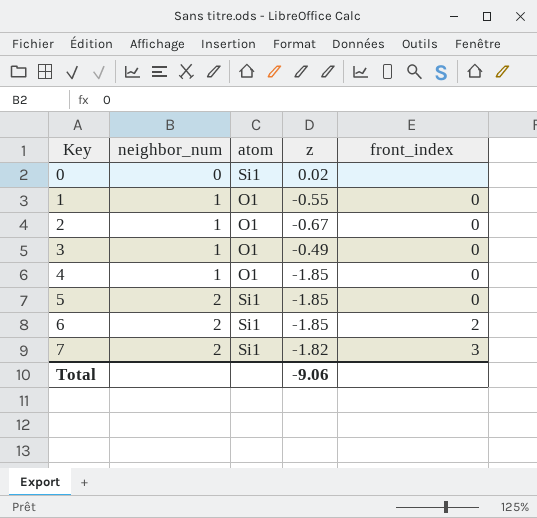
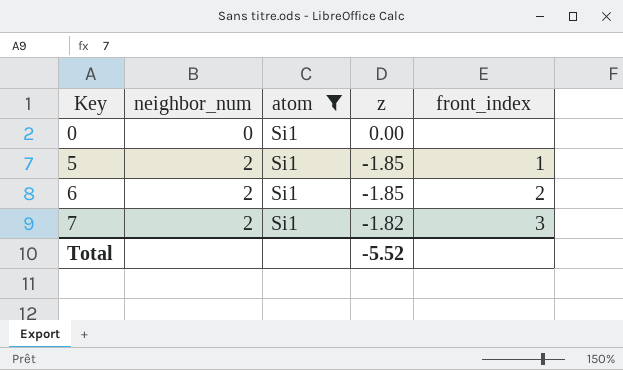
filter: none -> atom = Si1
0 | z: 0.02 -> 0.00
5 | front_index: 0 -> 1
Total | z: -9.06 -> -5.52

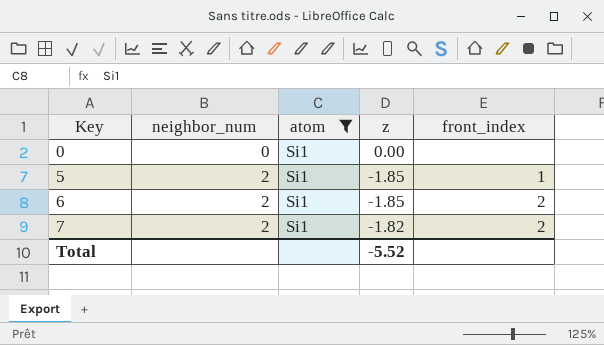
7 | front_index: 3 -> 2

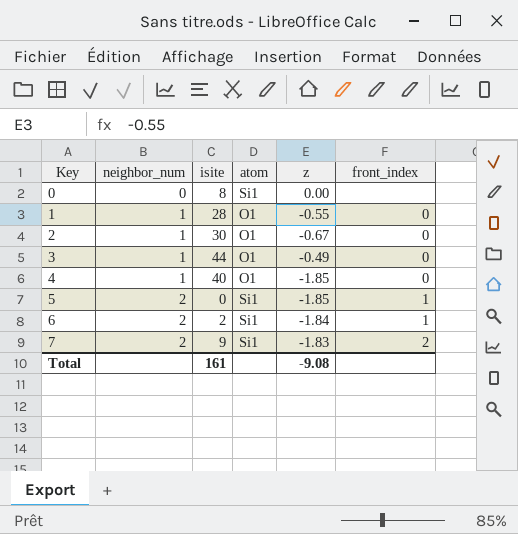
filter: atom = Si1 -> none
column isite | position: none -> 3
6 | z: -1.85 -> -1.84
6 | front_index: 2 -> 1
7 | z: -1.82 -> -1.83
Total | z: -5.52 -> -9.08

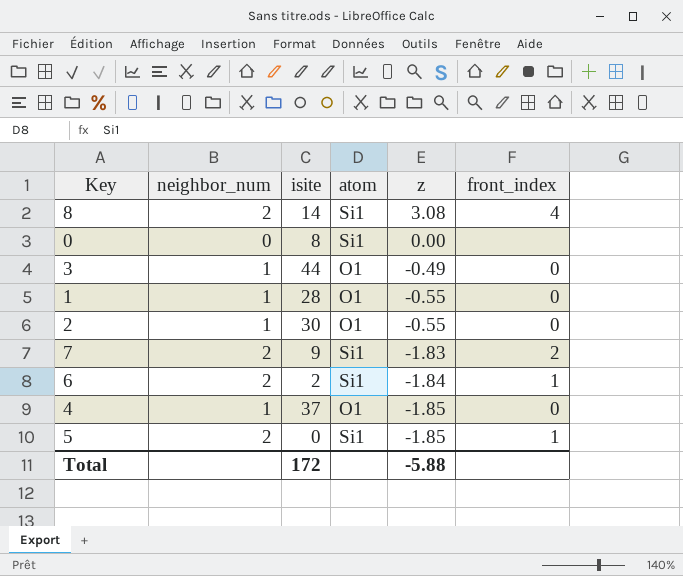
row order: Key ascending -> z descending
row 8: none -> 2 | 14 | Si1 | 3.08 | 4
2 | z: -0.67 -> -0.55
4 | isite: 40 -> 37
Total | isite: 161 -> 172
Total | z: -9.08 -> -5.88

